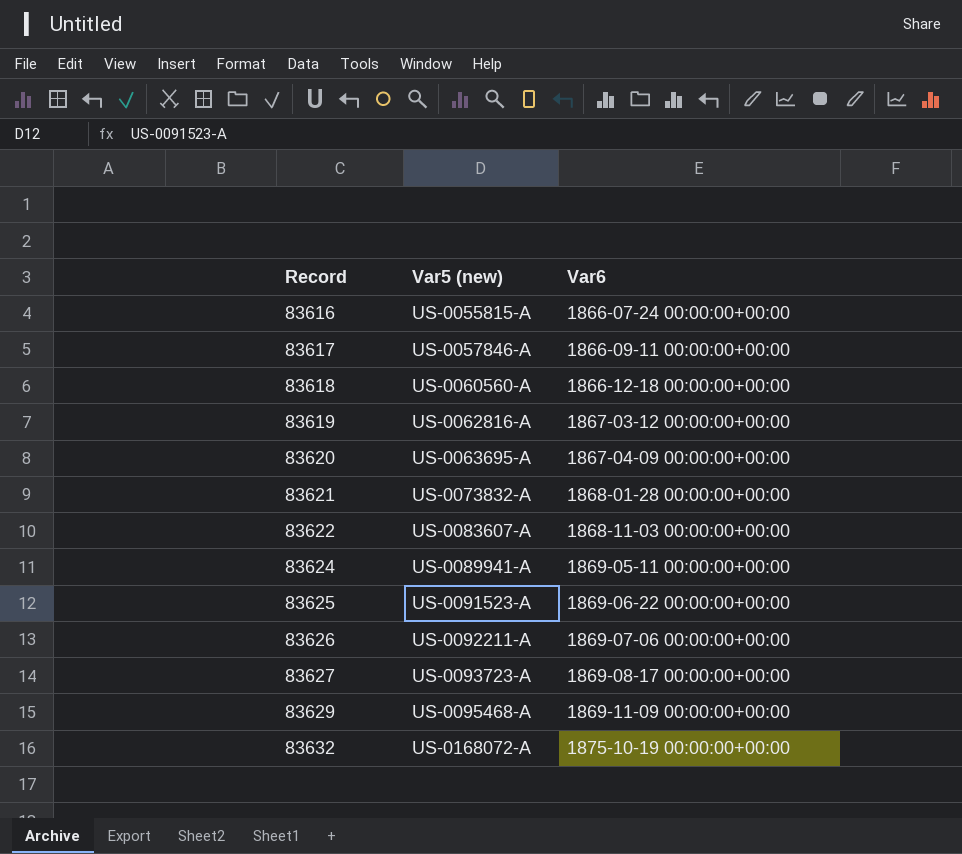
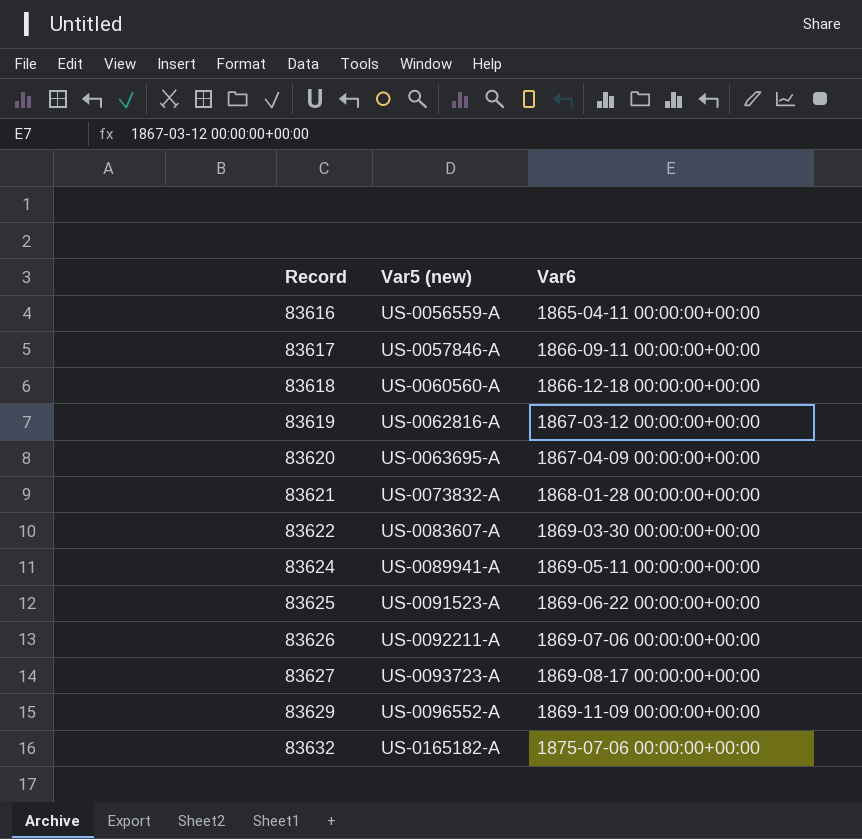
83616 | Var5 (new): US-0055815-A -> US-0056559-A
83616 | Var6: 1866-07-24 00:00:00+00:00 -> 1865-04-11 00:00:00+00:00
83622 | Var6: 1868-11-03 00:00:00+00:00 -> 1869-03-30 00:00:00+00:00
83629 | Var5 (new): US-0095468-A -> US-0096552-A
83632 | Var5 (new): US-0168072-A -> US-0165182-A
83632 | Var6: 1875-10-19 00:00:00+00:00 -> 1875-07-06 00:00:00+00:00

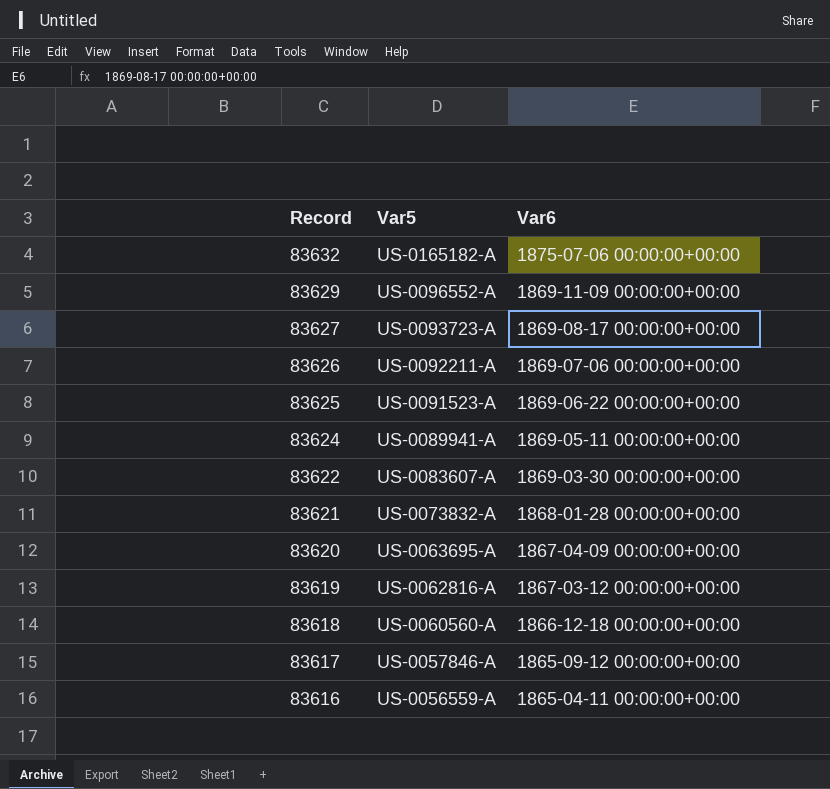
row order: Record ascending -> Record descending
column name: Var5 (new) -> Var5
83617 | Var6: 1866-09-11 00:00:00+00:00 -> 1865-09-12 00:00:00+00:00

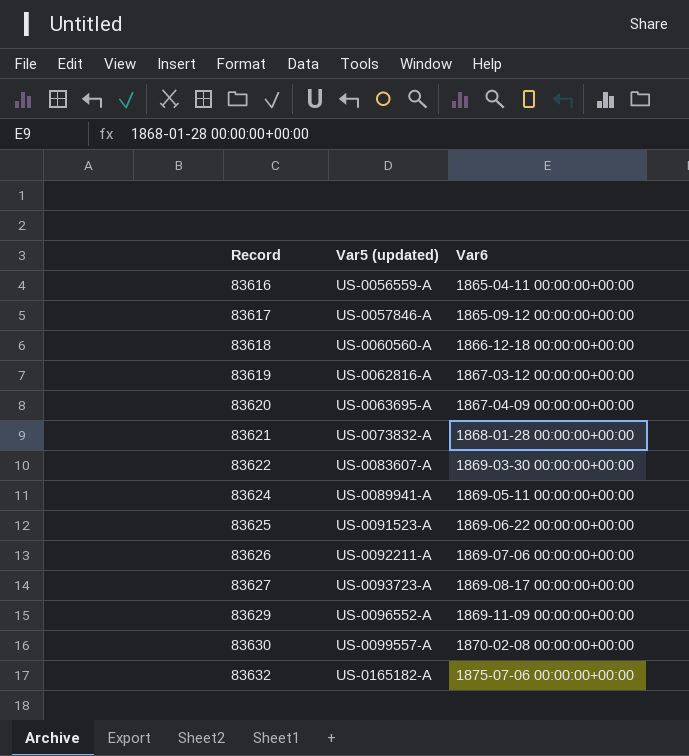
row order: Record descending -> Record ascending
column name: Var5 -> Var5 (updated)
row 83630: none -> US-0099557-A | 1870-02-08 00:00:00+00:00

